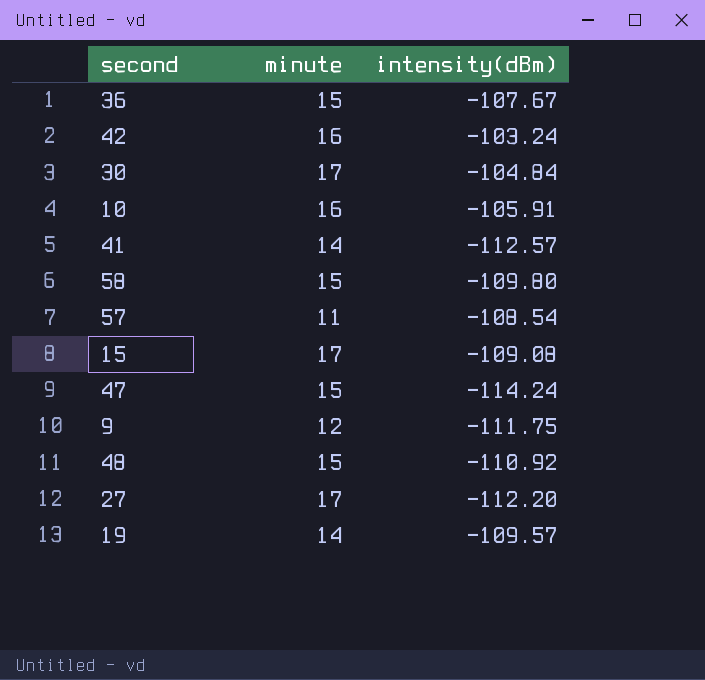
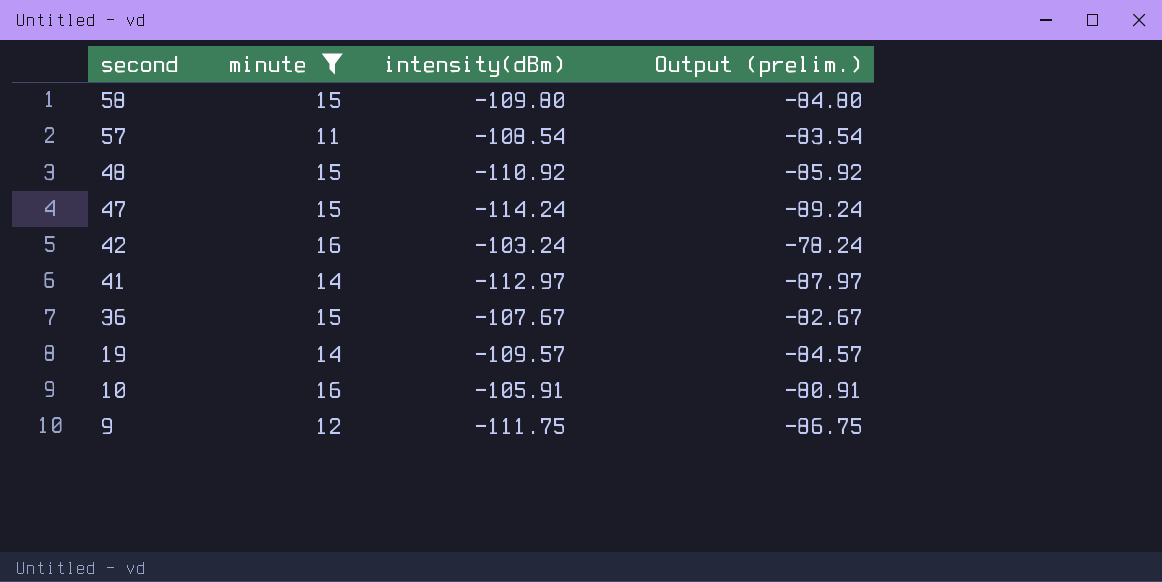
filter: none -> minute != 17
row order: none -> second descending
column Output (prelim.) | formula: none -> [intensity(dBm)] + 25
41 | intensity(dBm): -112.57 -> -112.97

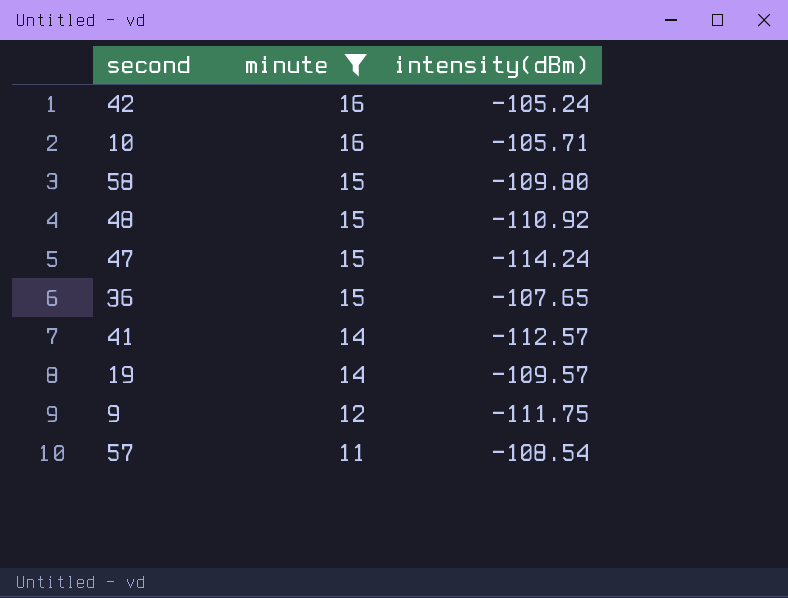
row order: second descending -> minute descending
column Output (prelim.) | formula: [intensity(dBm)] + 25 -> none
42 | intensity(dBm): -103.24 -> -105.24
10 | intensity(dBm): -105.91 -> -105.71
36 | intensity(dBm): -107.67 -> -107.65
41 | intensity(dBm): -112.97 -> -112.57

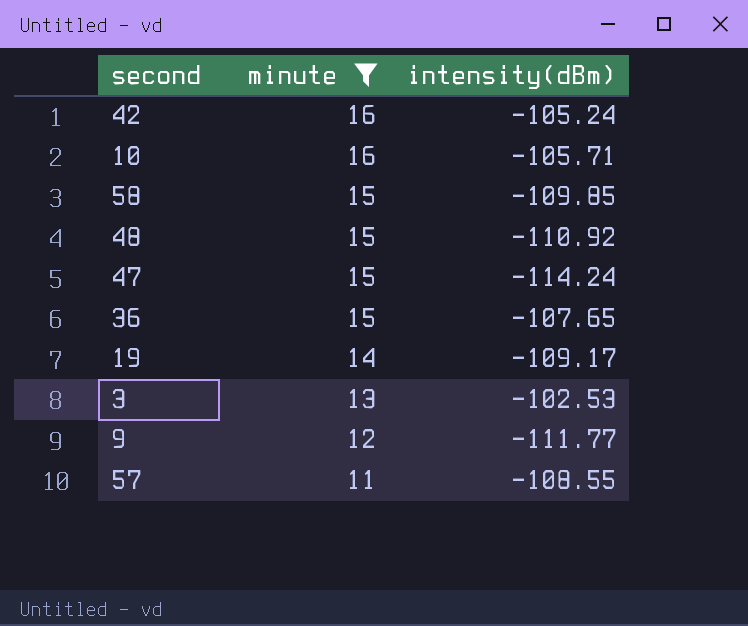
row 41: 14 | -112.57 -> none
58 | intensity(dBm): -109.80 -> -109.85
19 | intensity(dBm): -109.57 -> -109.17
row 3: none -> 13 | -102.53
9 | intensity(dBm): -111.75 -> -111.77
57 | intensity(dBm): -108.54 -> -108.55

